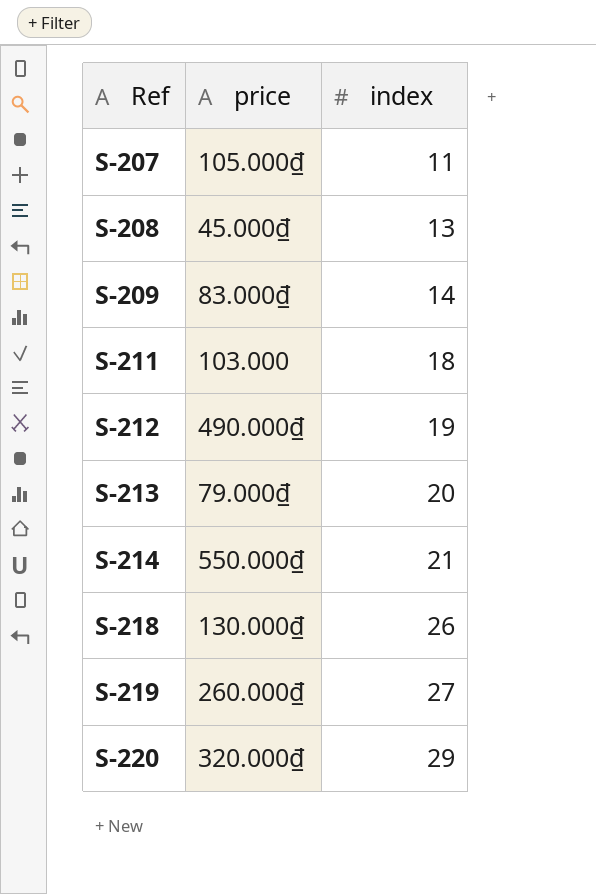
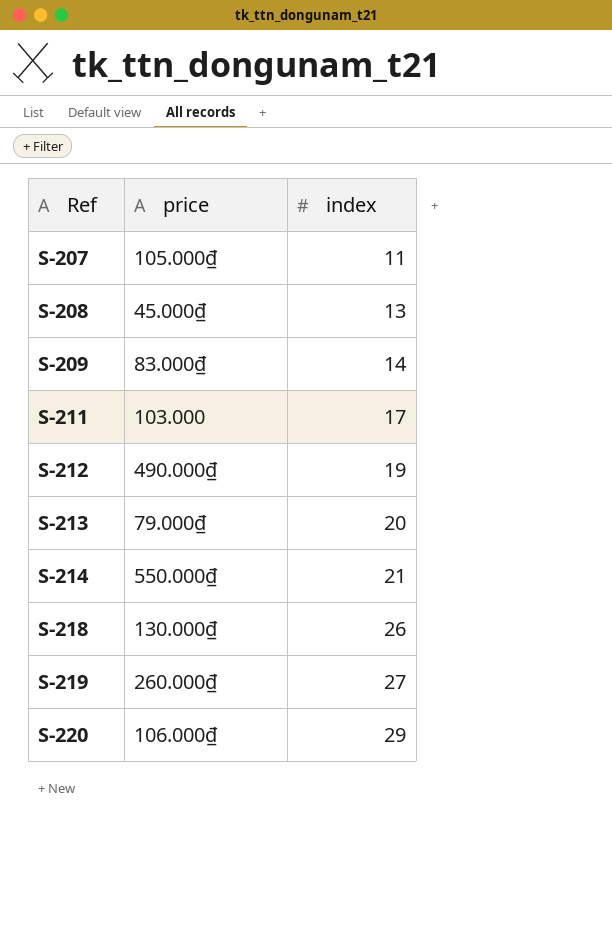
S-211 | index: 18 -> 17
S-220 | price: 320.000₫ -> 106.000₫

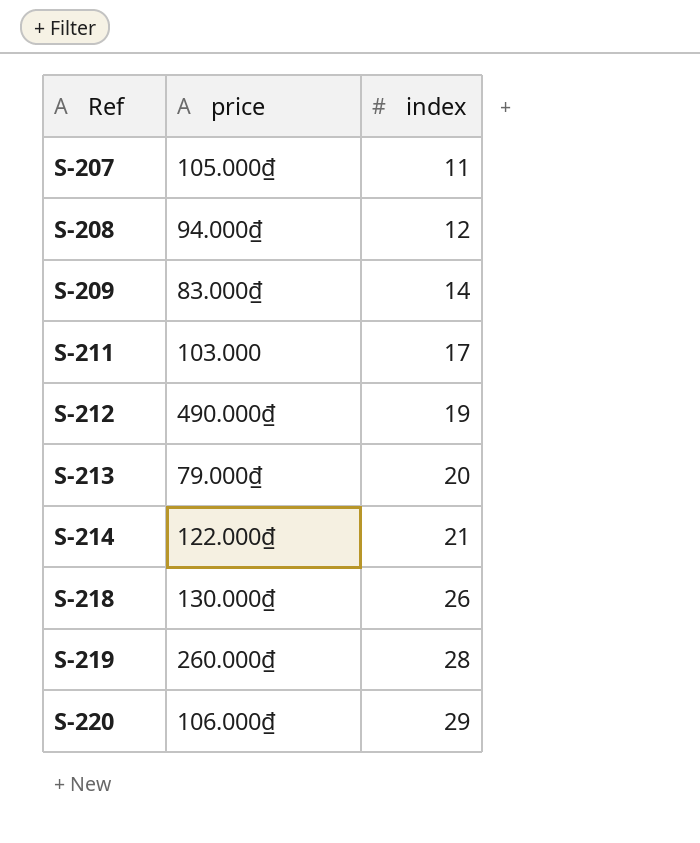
S-208 | price: 45.000₫ -> 94.000₫
S-208 | index: 13 -> 12
S-214 | price: 550.000₫ -> 122.000₫
S-219 | index: 27 -> 28

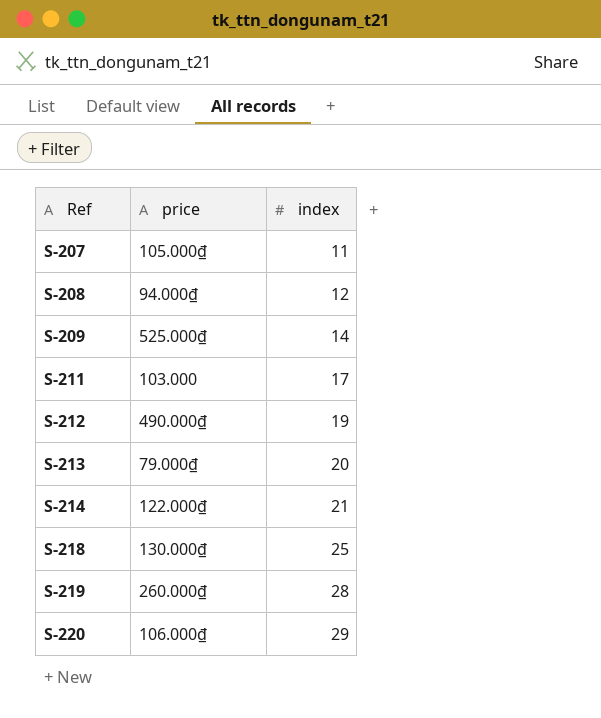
S-209 | price: 83.000₫ -> 525.000₫
S-218 | index: 26 -> 25

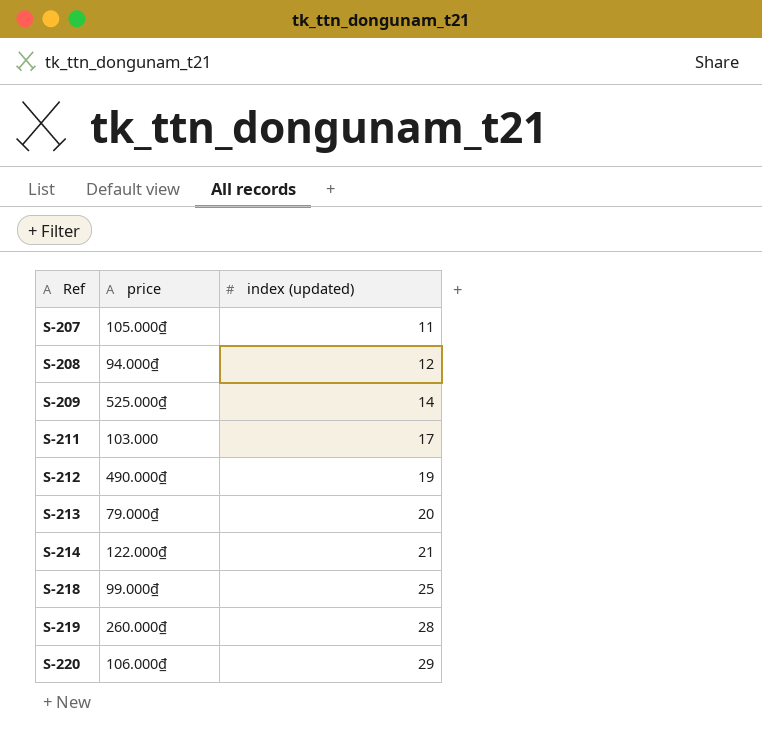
column name: index -> index (updated)
S-218 | price: 130.000₫ -> 99.000₫

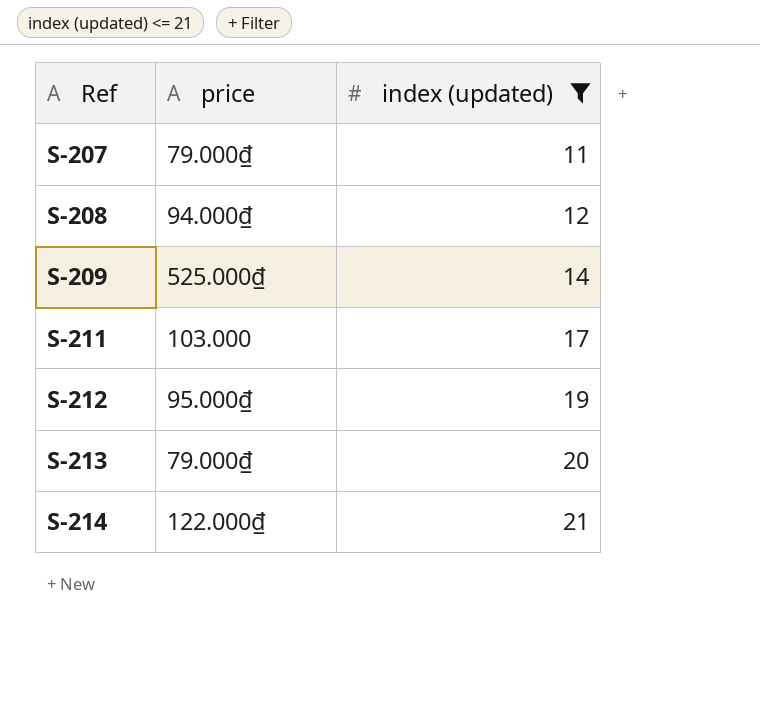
filter: none -> index (updated) <= 21
S-207 | price: 105.000₫ -> 79.000₫
S-212 | price: 490.000₫ -> 95.000₫

